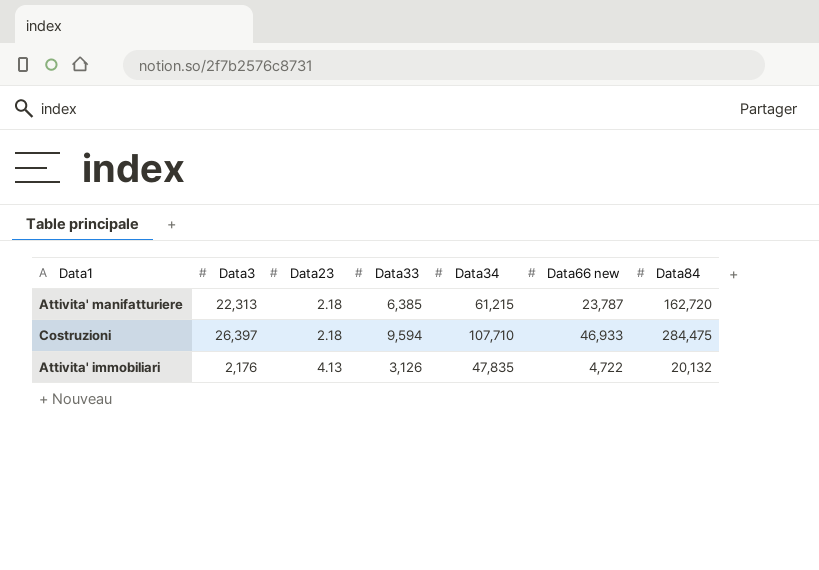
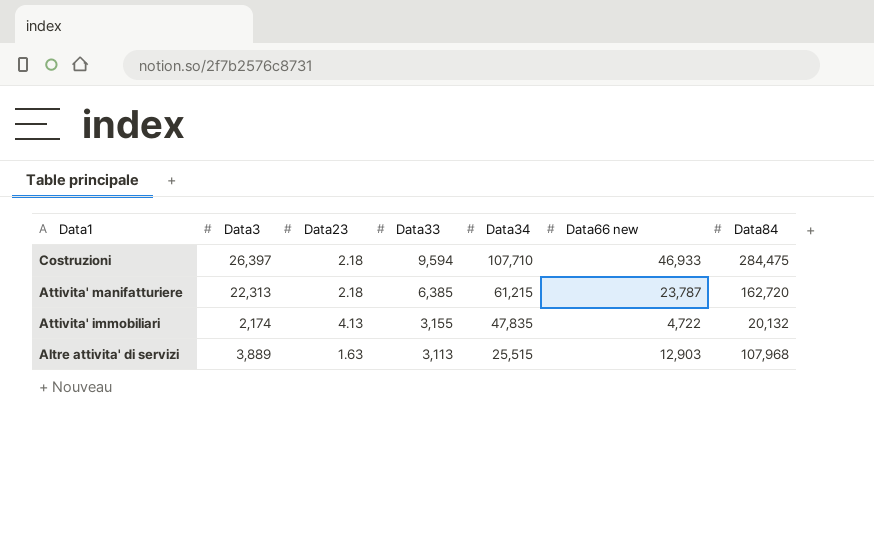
row order: Data23 ascending -> Data1 descending
Attivita' immobiliari | Data3: 2,176 -> 2,174
Attivita' immobiliari | Data33: 3,126 -> 3,155
row Altre attivita' di servizi: none -> 3,889 | 1.63 | 3,113 | 25,515 | 12,903 | 107,968

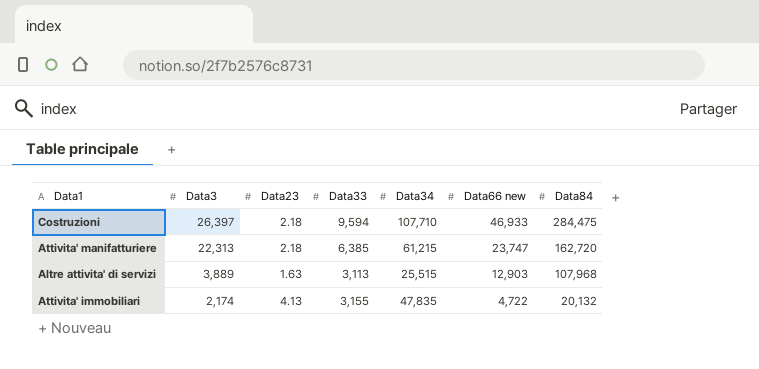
row order: Data1 descending -> Data3 descending
Attivita' manifatturiere | Data66 new: 23,787 -> 23,747

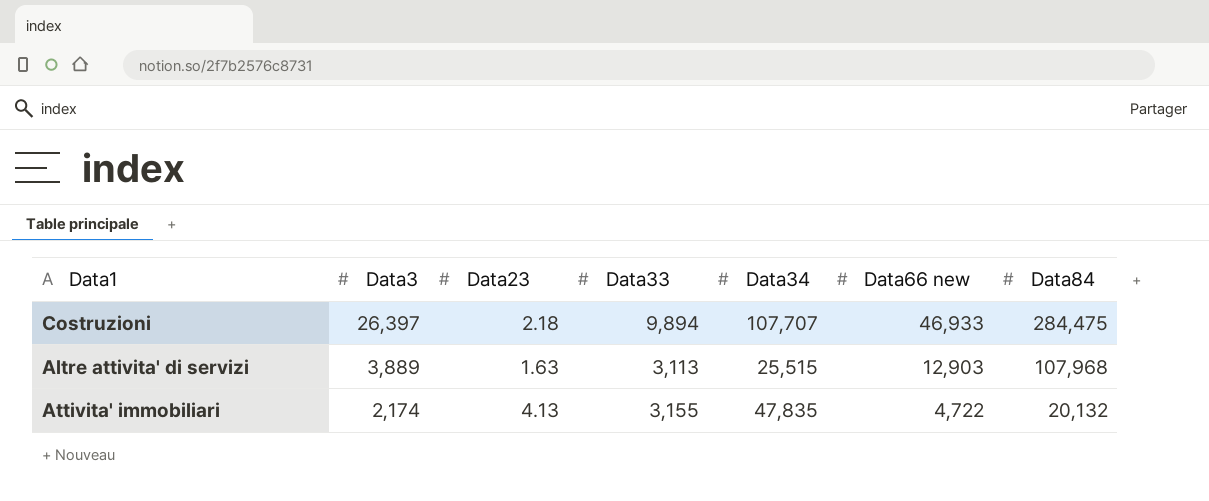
row Attivita' manifatturiere: 22,313 | 2.18 | 6,385 | 61,215 | 23,747 | 162,720 -> none
Costruzioni | Data33: 9,594 -> 9,894
Costruzioni | Data34: 107,710 -> 107,707

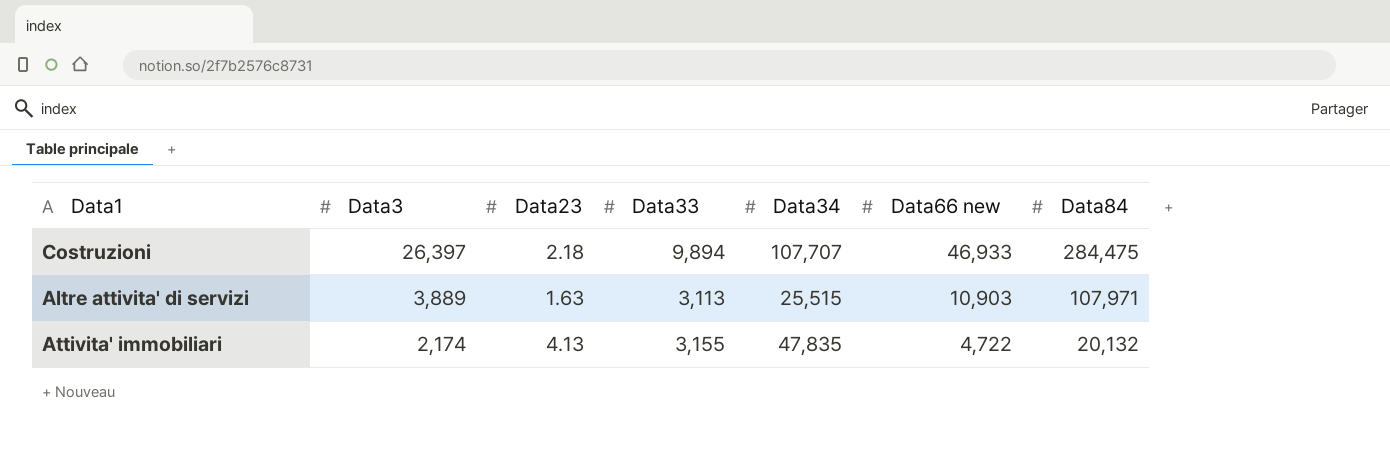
Altre attivita' di servizi | Data66 new: 12,903 -> 10,903
Altre attivita' di servizi | Data84: 107,968 -> 107,971

